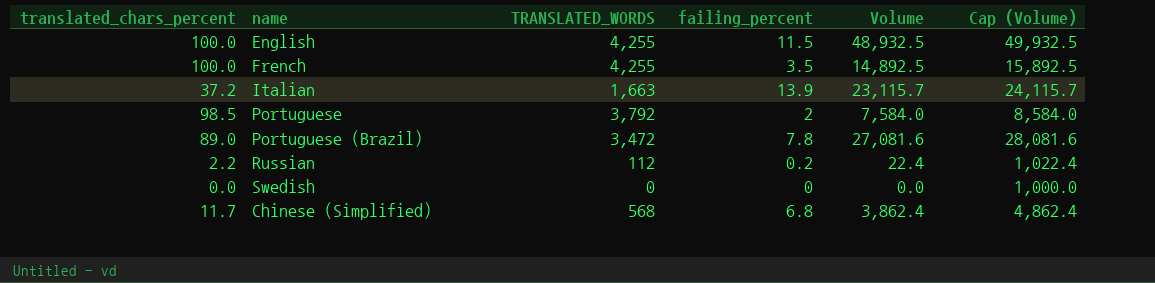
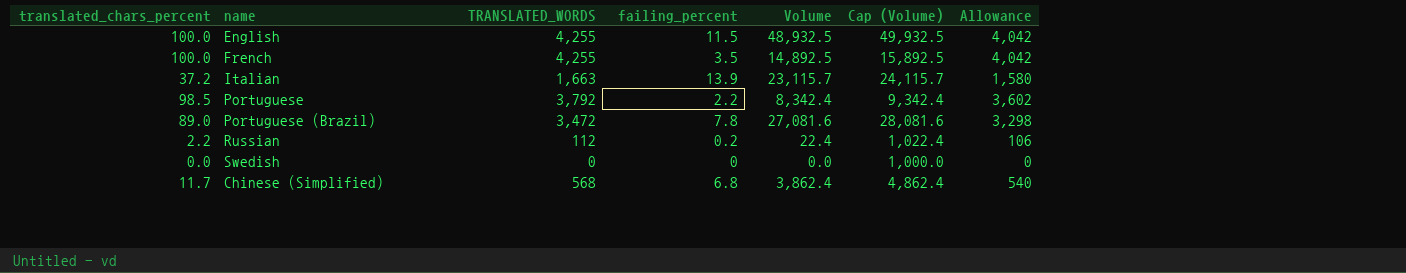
column Allowance | formula: none -> [TRANSLATED_WORDS] * 0.95
Portuguese | failing_percent: 2 -> 2.2
Portuguese | Volume: 7,584.0 -> 8,342.4
Portuguese | Cap (Volume): 8,584.0 -> 9,342.4

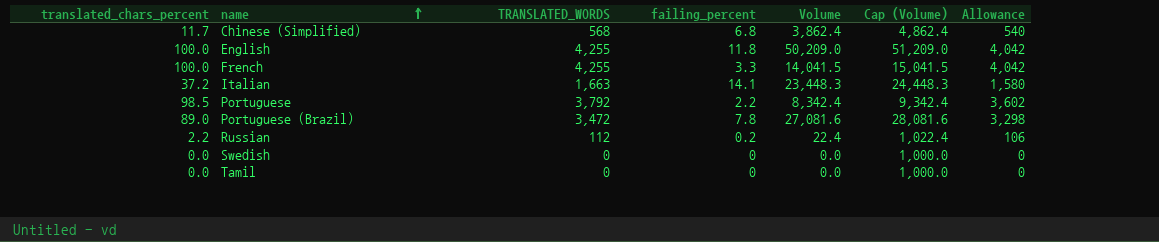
row order: none -> name ascending
English | failing_percent: 11.5 -> 11.8
English | Volume: 48,932.5 -> 50,209.0
English | Cap (Volume): 49,932.5 -> 51,209.0
French | failing_percent: 3.5 -> 3.3
French | Volume: 14,892.5 -> 14,041.5
French | Cap (Volume): 15,892.5 -> 15,041.5
Italian | failing_percent: 13.9 -> 14.1
Italian | Volume: 23,115.7 -> 23,448.3
Italian | Cap (Volume): 24,115.7 -> 24,448.3
row Tamil: none -> 0.0 | 0 | 0 | 0.0 | 1,000.0 | 0

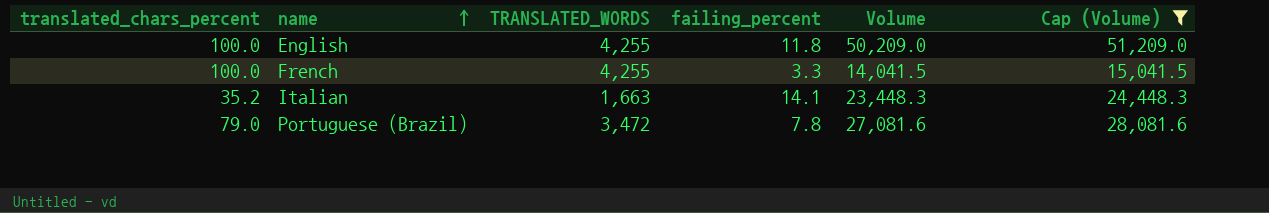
filter: none -> Cap (Volume) >= 15,041.5
column Allowance | formula: [TRANSLATED_WORDS] * 0.95 -> none
Italian | translated_chars_percent: 37.2 -> 35.2
Portuguese (Brazil) | translated_chars_percent: 89.0 -> 79.0

